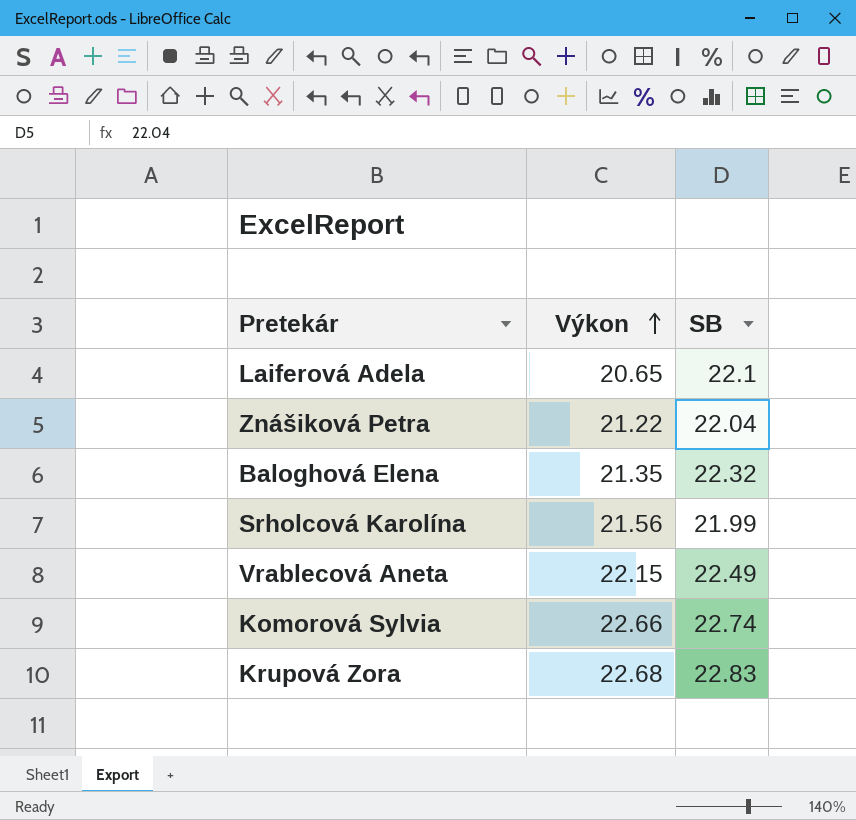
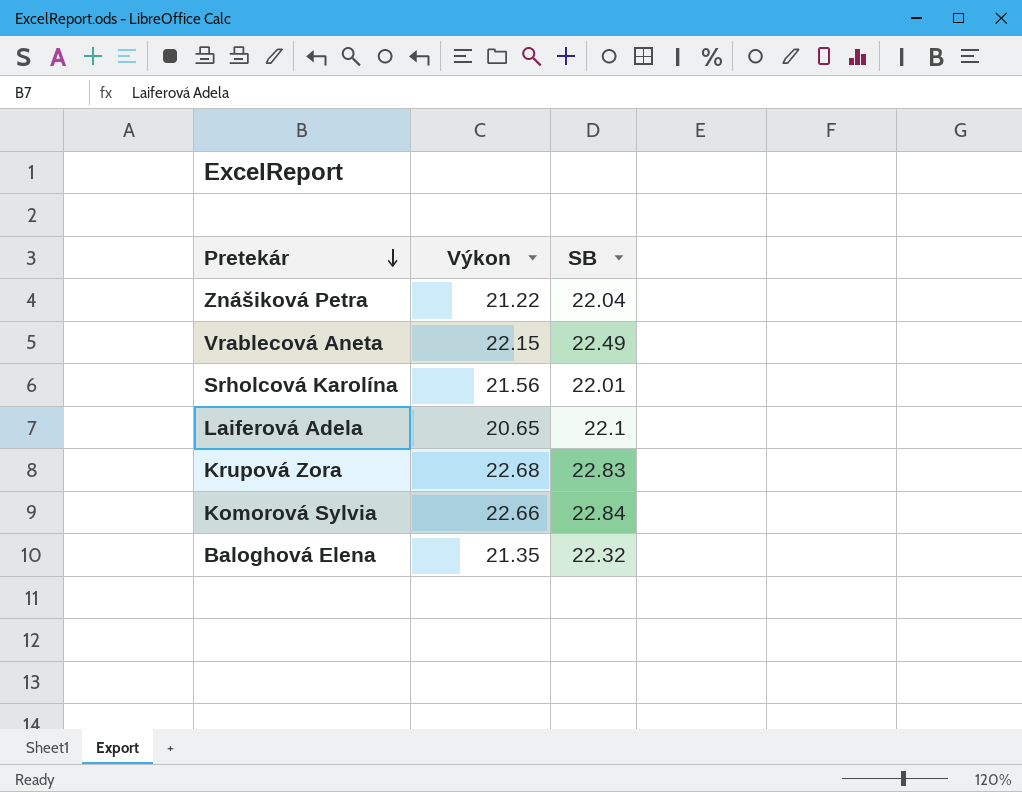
row order: Výkon ascending -> Pretekár descending
Srholcová Karolína | SB: 21.99 -> 22.01
Komorová Sylvia | SB: 22.74 -> 22.84

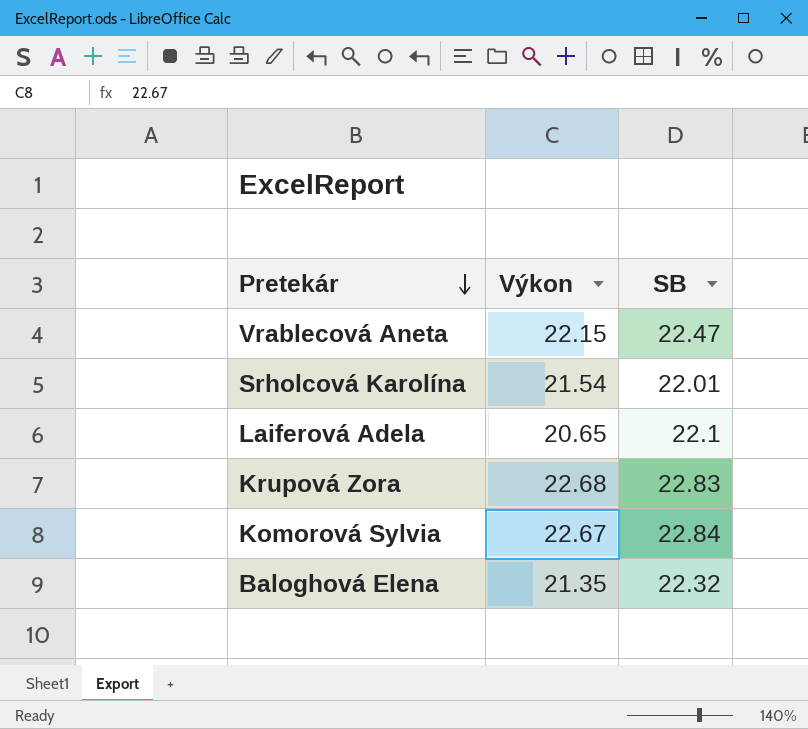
row Znášiková Petra: 21.22 | 22.04 -> none
Vrablecová Aneta | SB: 22.49 -> 22.47
Srholcová Karolína | Výkon: 21.56 -> 21.54
Komorová Sylvia | Výkon: 22.66 -> 22.67

